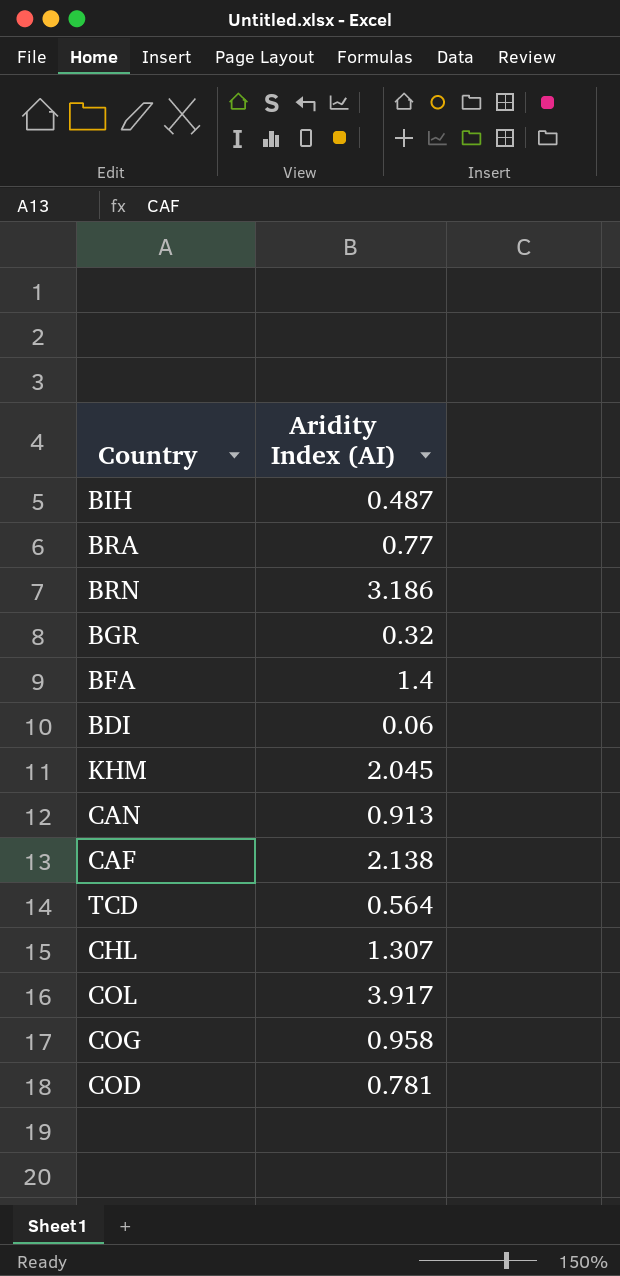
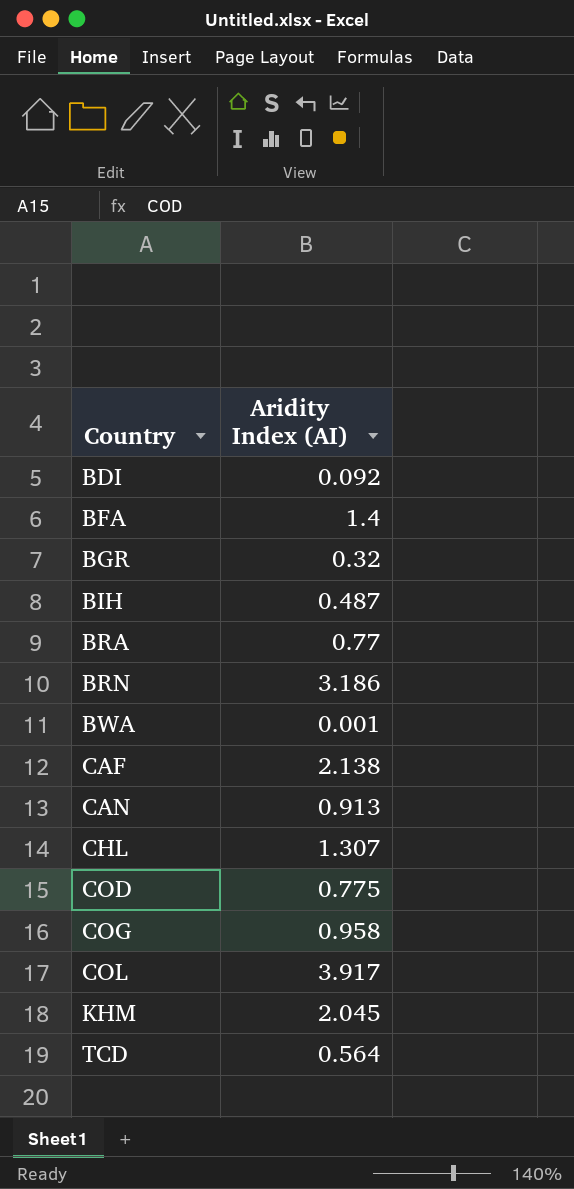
row order: none -> Country ascending
BDI | Aridity Index (AI): 0.06 -> 0.092
row BWA: none -> 0.001
COD | Aridity Index (AI): 0.781 -> 0.775

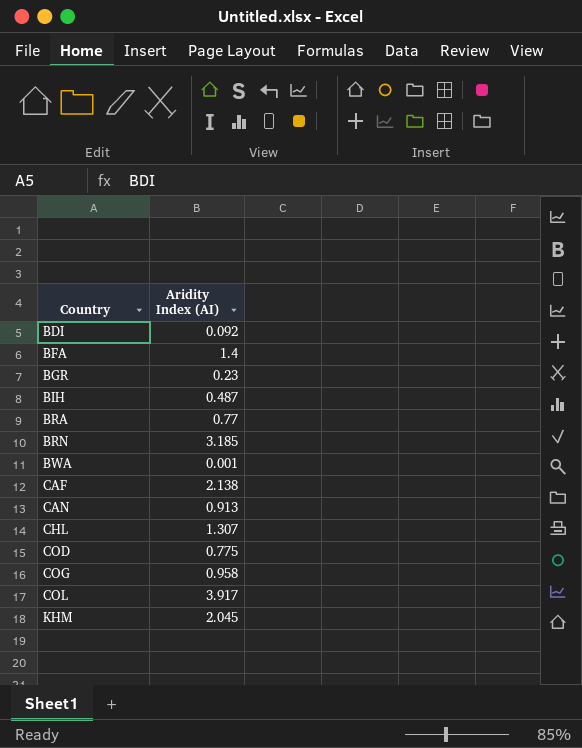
row TCD: 0.564 -> none
BGR | Aridity Index (AI): 0.32 -> 0.23
BRN | Aridity Index (AI): 3.186 -> 3.185

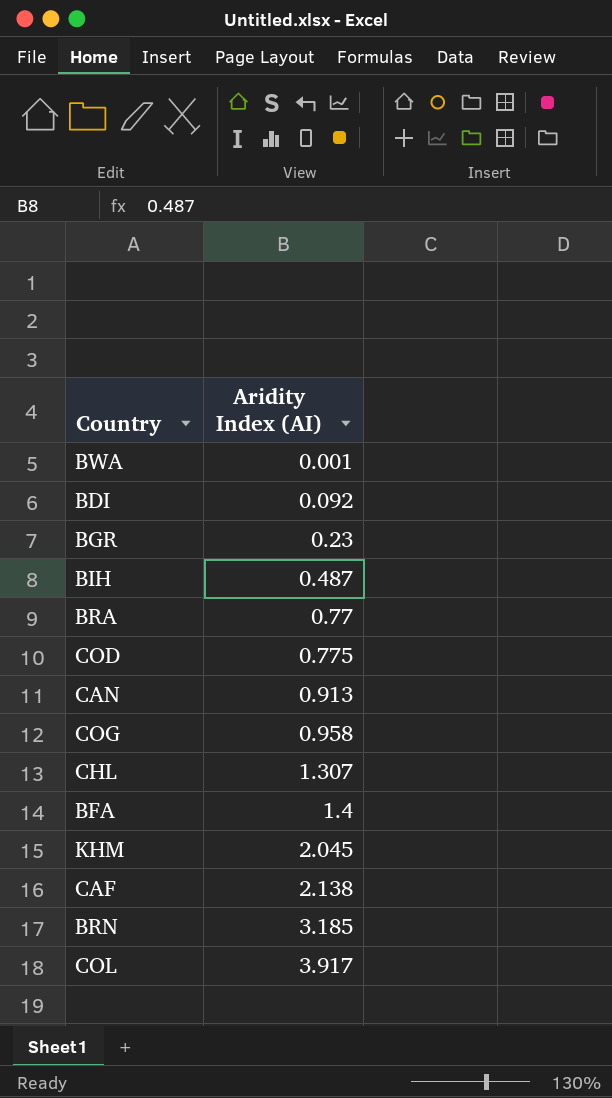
row order: Country ascending -> Aridity Index (AI) ascending

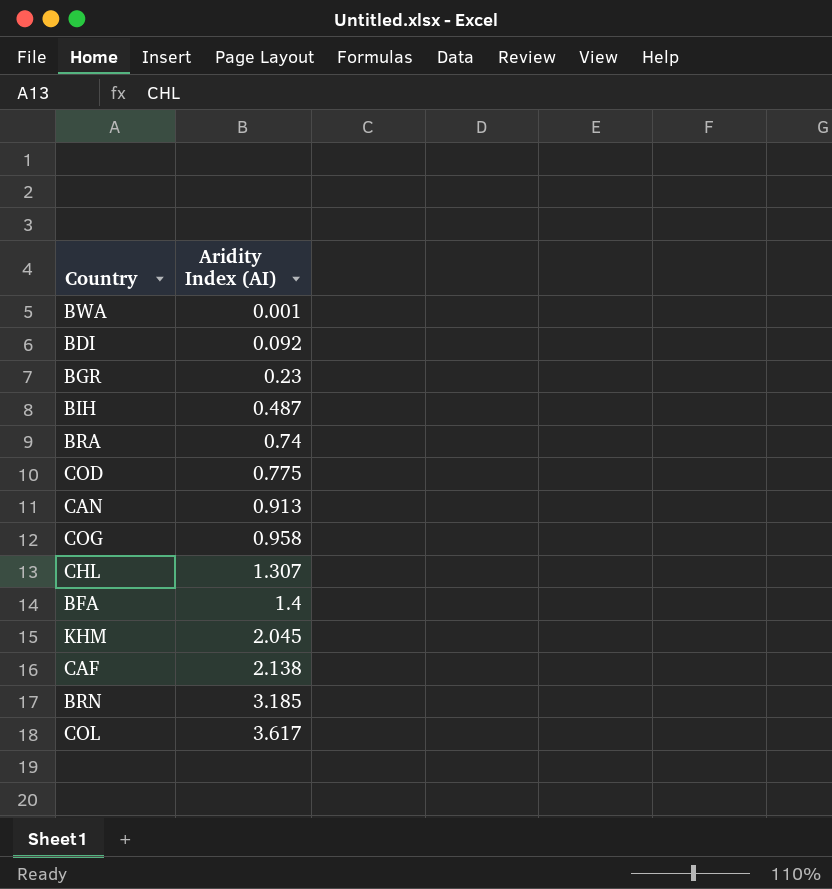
BRA | Aridity Index (AI): 0.77 -> 0.74
COL | Aridity Index (AI): 3.917 -> 3.617

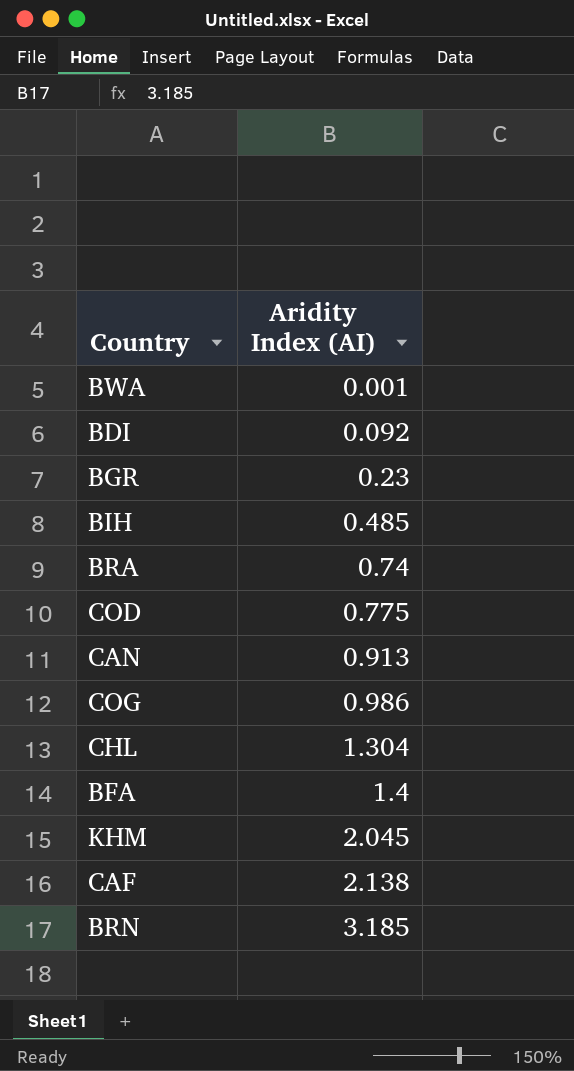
row COL: 3.617 -> none
BIH | Aridity Index (AI): 0.487 -> 0.485
COG | Aridity Index (AI): 0.958 -> 0.986
CHL | Aridity Index (AI): 1.307 -> 1.304

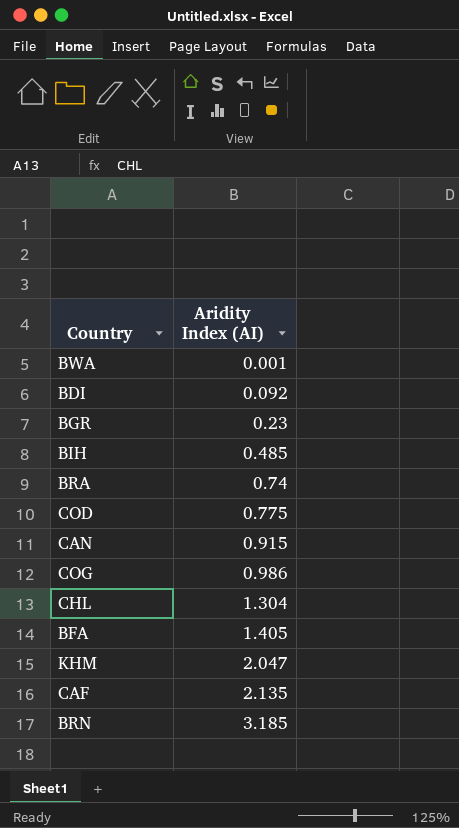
CAN | Aridity Index (AI): 0.913 -> 0.915
BFA | Aridity Index (AI): 1.4 -> 1.405
KHM | Aridity Index (AI): 2.045 -> 2.047
CAF | Aridity Index (AI): 2.138 -> 2.135

